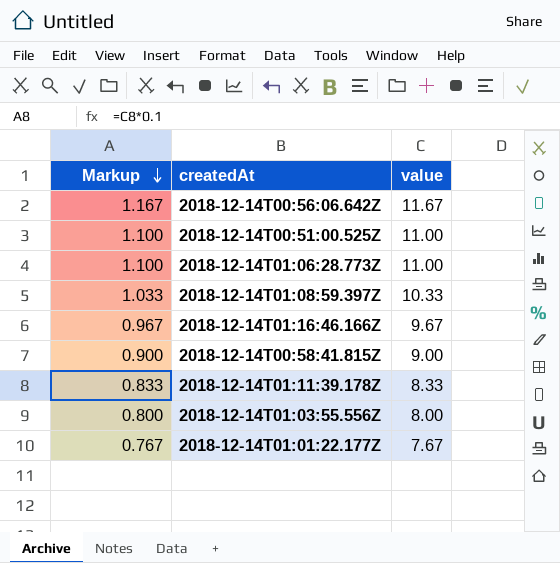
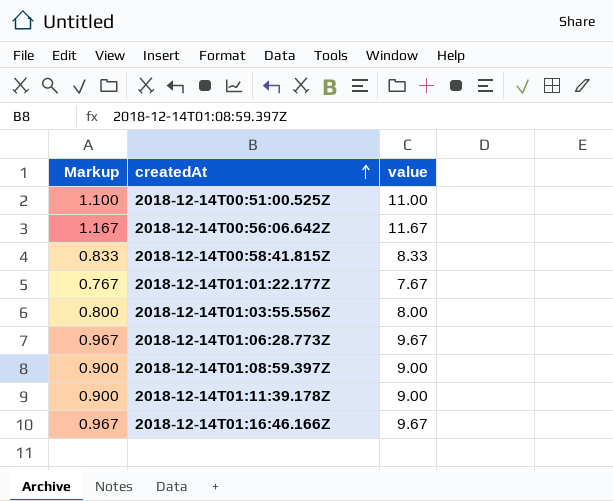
row order: Markup descending -> createdAt ascending
2018-12-14T00:58:41.815Z | Markup: 0.900 -> 0.833
2018-12-14T00:58:41.815Z | value: 9.00 -> 8.33
2018-12-14T01:06:28.773Z | Markup: 1.100 -> 0.967
2018-12-14T01:06:28.773Z | value: 11.00 -> 9.67
2018-12-14T01:08:59.397Z | Markup: 1.033 -> 0.900
2018-12-14T01:08:59.397Z | value: 10.33 -> 9.00
2018-12-14T01:11:39.178Z | Markup: 0.833 -> 0.900
2018-12-14T01:11:39.178Z | value: 8.33 -> 9.00

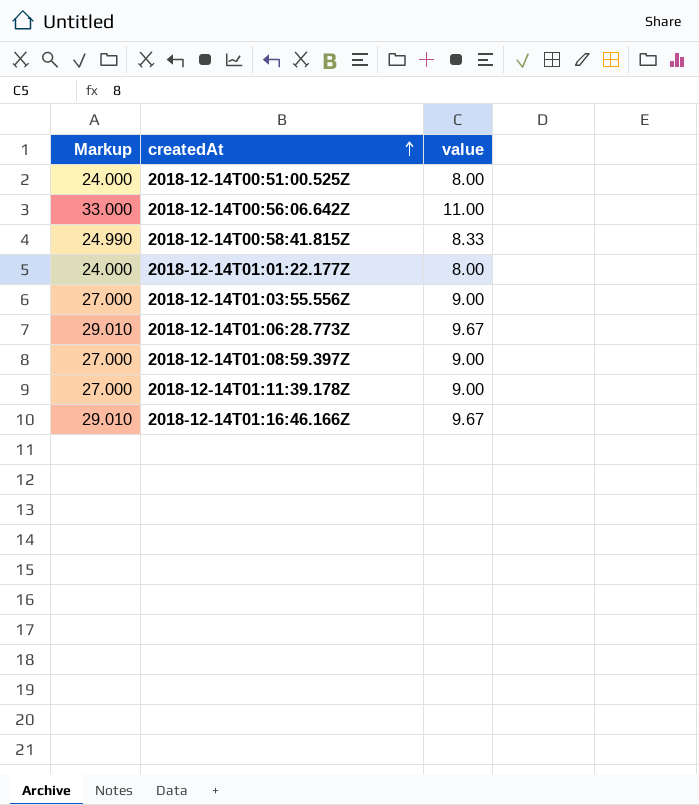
column Markup | formula: [value] * 0.1 -> [value] * 3
2018-12-14T00:51:00.525Z | value: 11.00 -> 8.00
2018-12-14T00:56:06.642Z | value: 11.67 -> 11.00
2018-12-14T01:01:22.177Z | value: 7.67 -> 8.00
2018-12-14T01:03:55.556Z | value: 8.00 -> 9.00

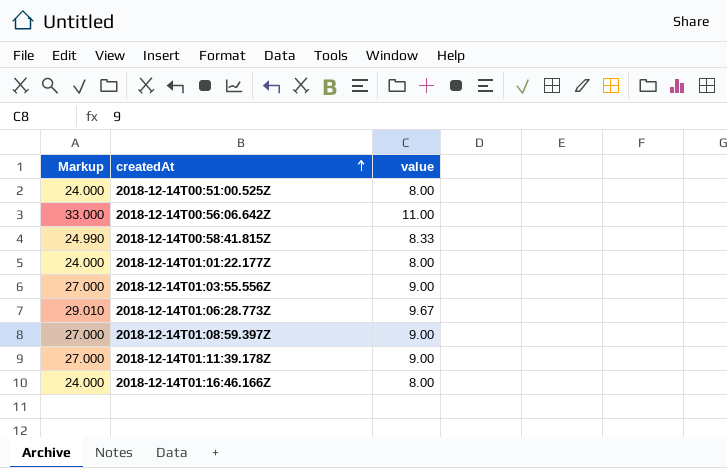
2018-12-14T01:16:46.166Z | Markup: 29.010 -> 24.000
2018-12-14T01:16:46.166Z | value: 9.67 -> 8.00

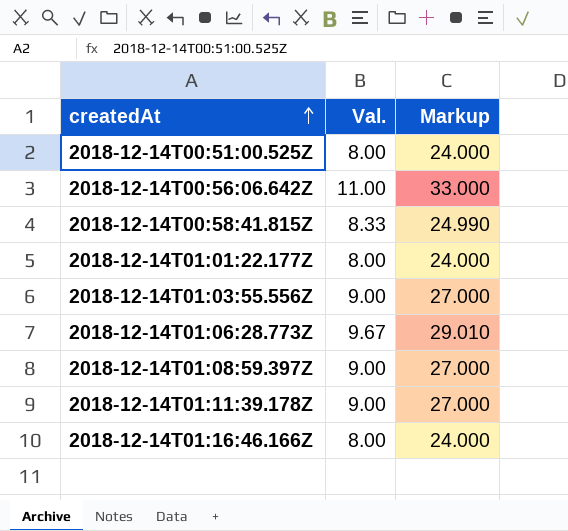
column name: value -> Val.
column Markup | position: 1 -> 3

